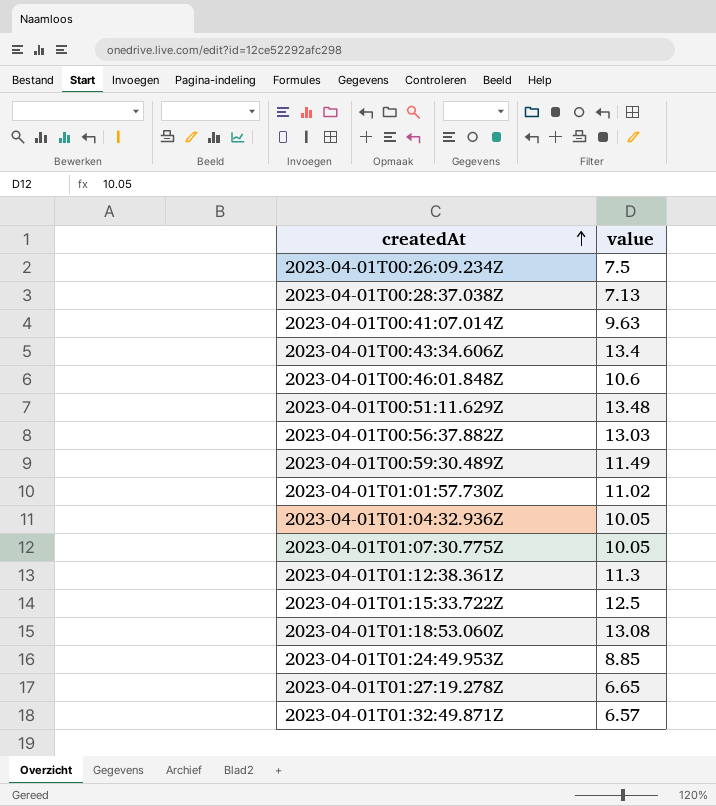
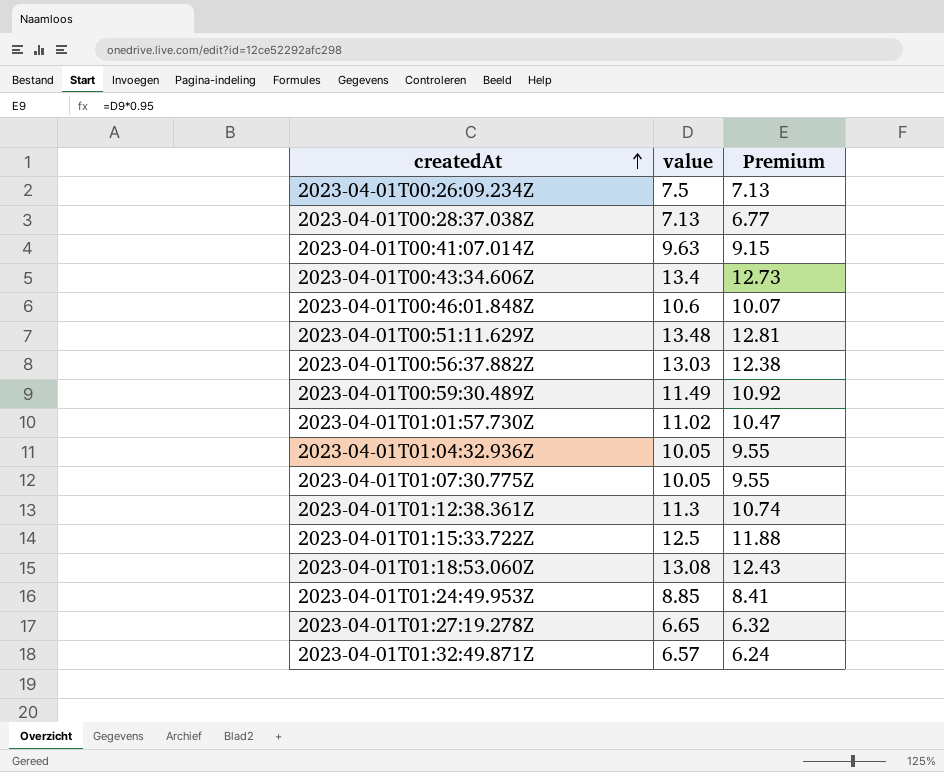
column Premium | formula: none -> [value] * 0.95

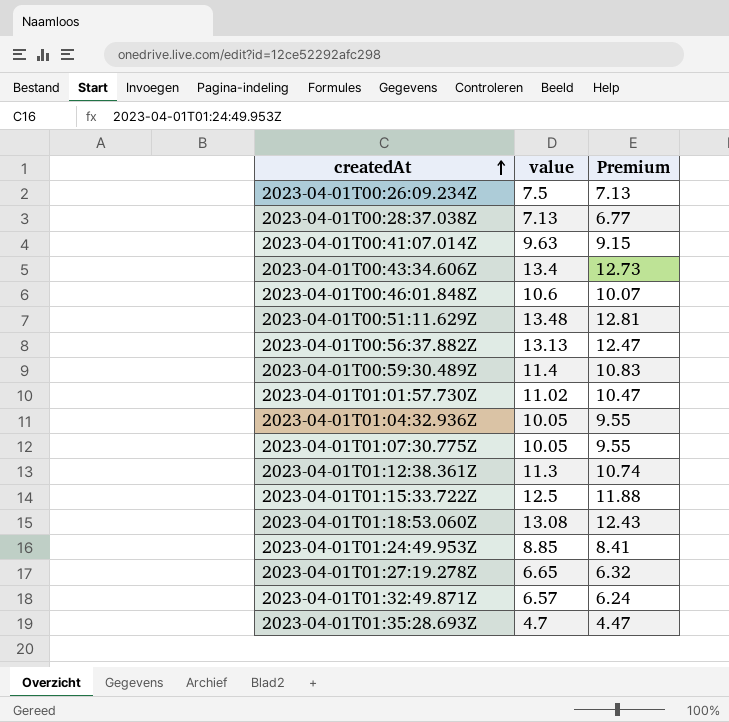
2023-04-01T00:56:37.882Z | value: 13.03 -> 13.13
2023-04-01T00:56:37.882Z | Premium: 12.38 -> 12.47
2023-04-01T00:59:30.489Z | value: 11.49 -> 11.4
2023-04-01T00:59:30.489Z | Premium: 10.92 -> 10.83
row 2023-04-01T01:35:28.693Z: none -> 4.7 | 4.47

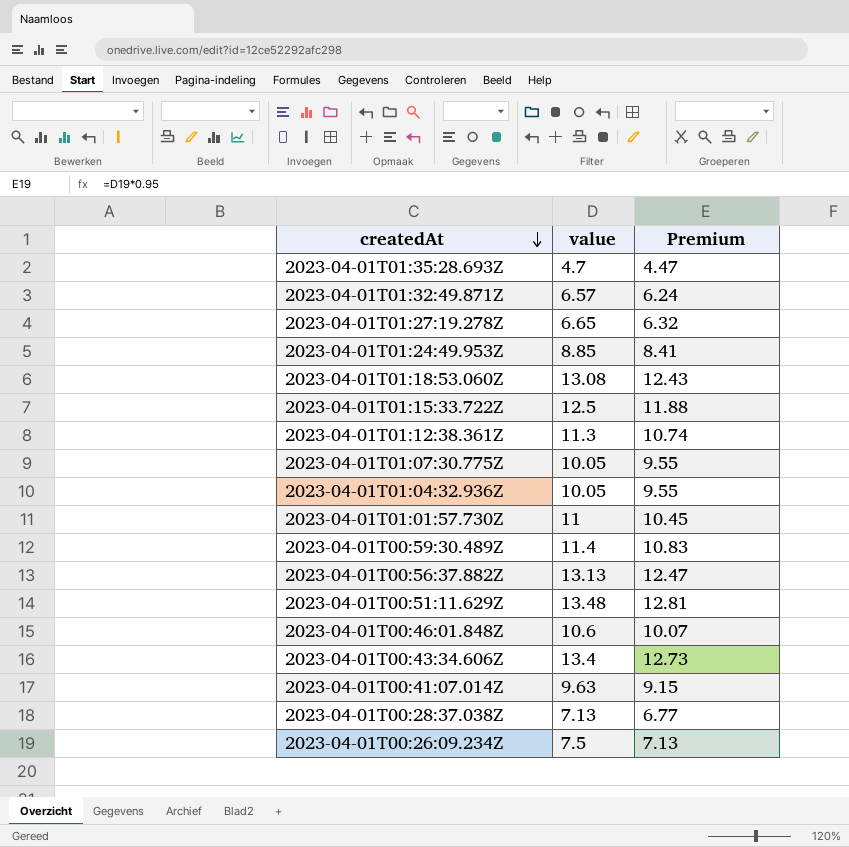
row order: createdAt ascending -> createdAt descending
2023-04-01T01:01:57.730Z | value: 11.02 -> 11
2023-04-01T01:01:57.730Z | Premium: 10.47 -> 10.45

